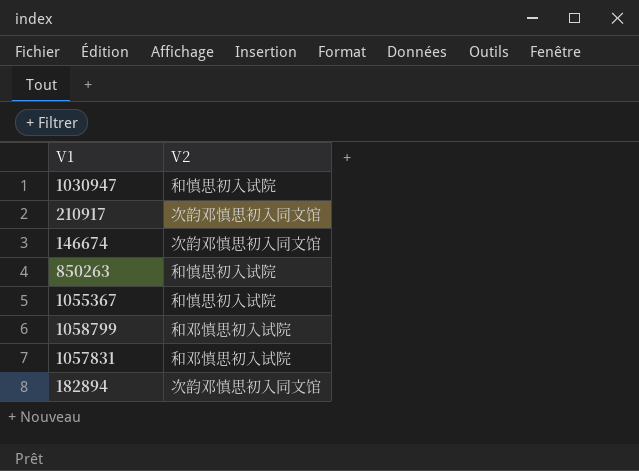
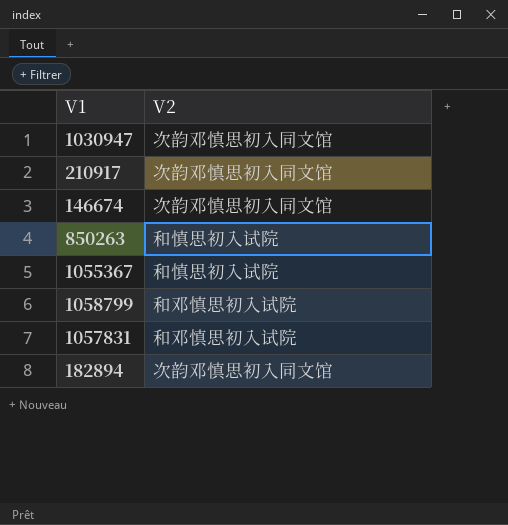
1030947 | V2: 和慎思初入试院 -> 次韵邓慎思初入同文馆

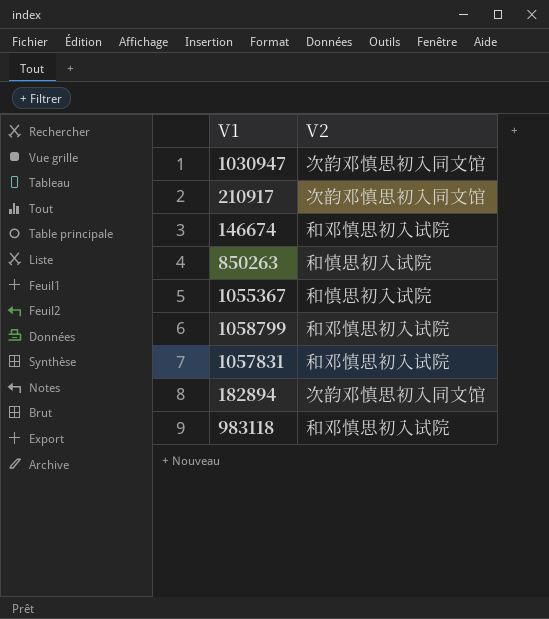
146674 | V2: 次韵邓慎思初入同文馆 -> 和邓慎思初入试院
row 983118: none -> 和邓慎思初入试院

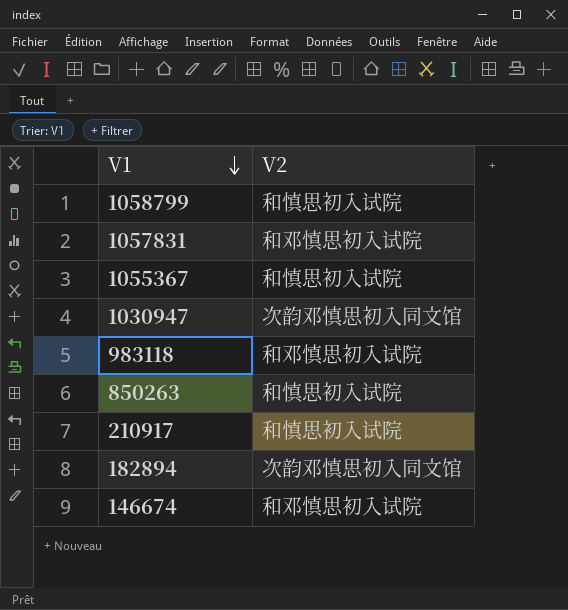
row order: none -> V1 descending
1058799 | V2: 和邓慎思初入试院 -> 和慎思初入试院
210917 | V2: 次韵邓慎思初入同文馆 -> 和慎思初入试院

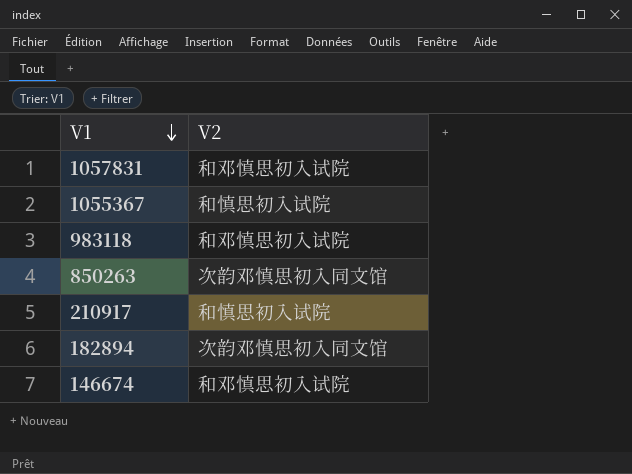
row 1058799: 和慎思初入试院 -> none
row 1030947: 次韵邓慎思初入同文馆 -> none
850263 | V2: 和慎思初入试院 -> 次韵邓慎思初入同文馆

